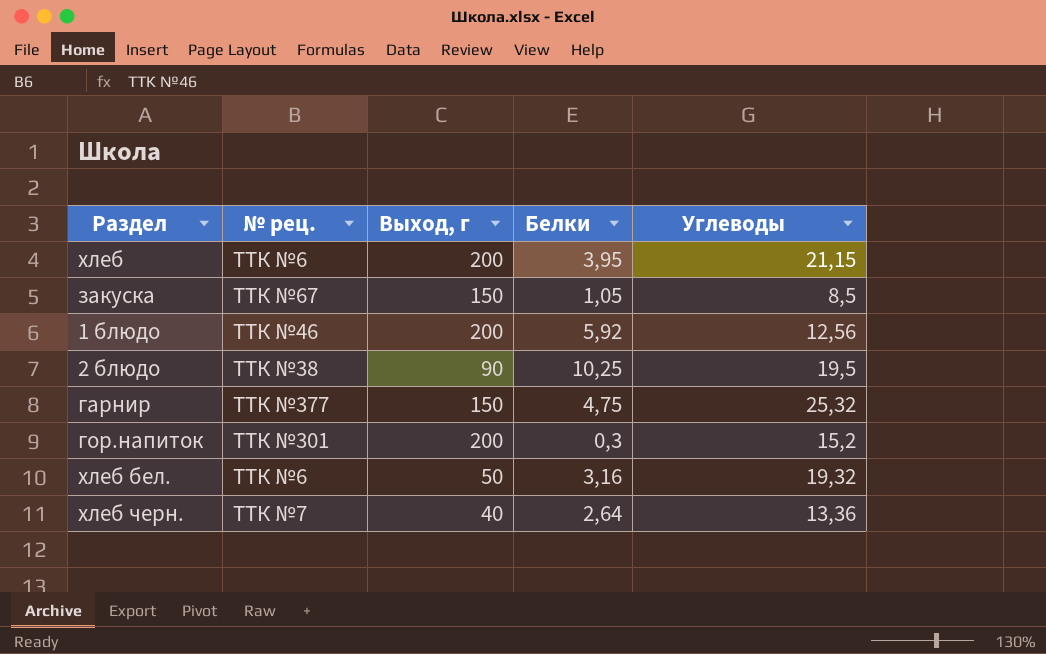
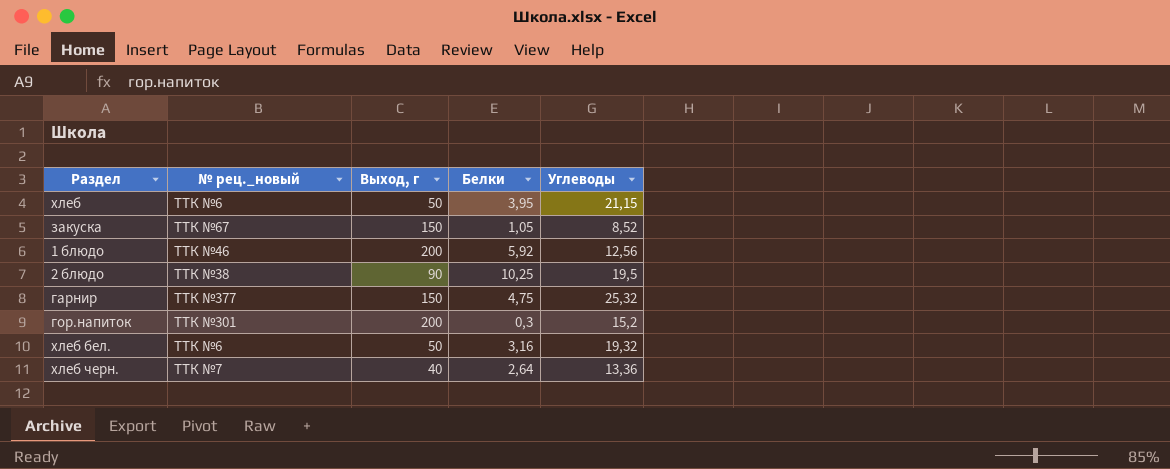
column name: № рец. -> № рец._новый
хлеб | Выход, г: 200 -> 50
закуска | Углеводы: 8,5 -> 8,52

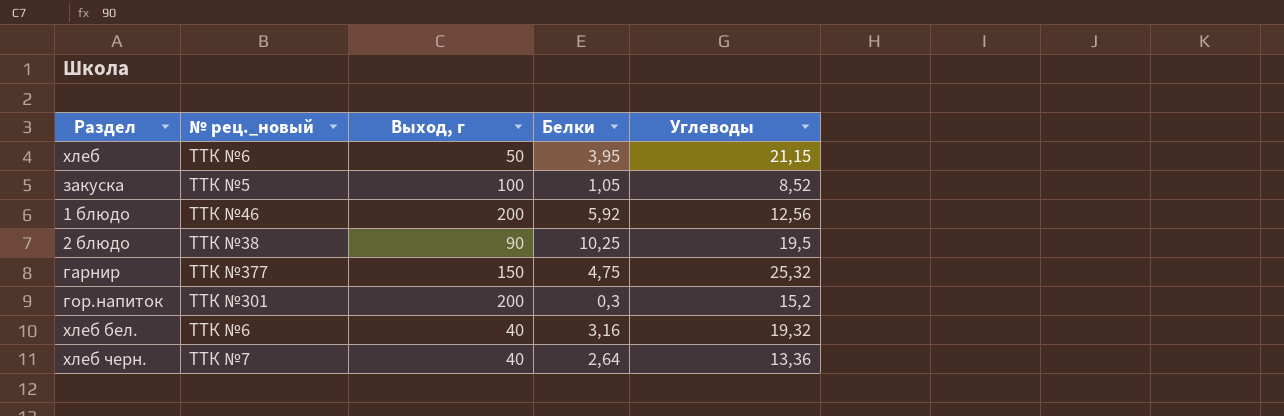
закуска | № рец._новый: ТТК №67 -> ТТК №5
закуска | Выход, г: 150 -> 100
хлеб бел. | Выход, г: 50 -> 40

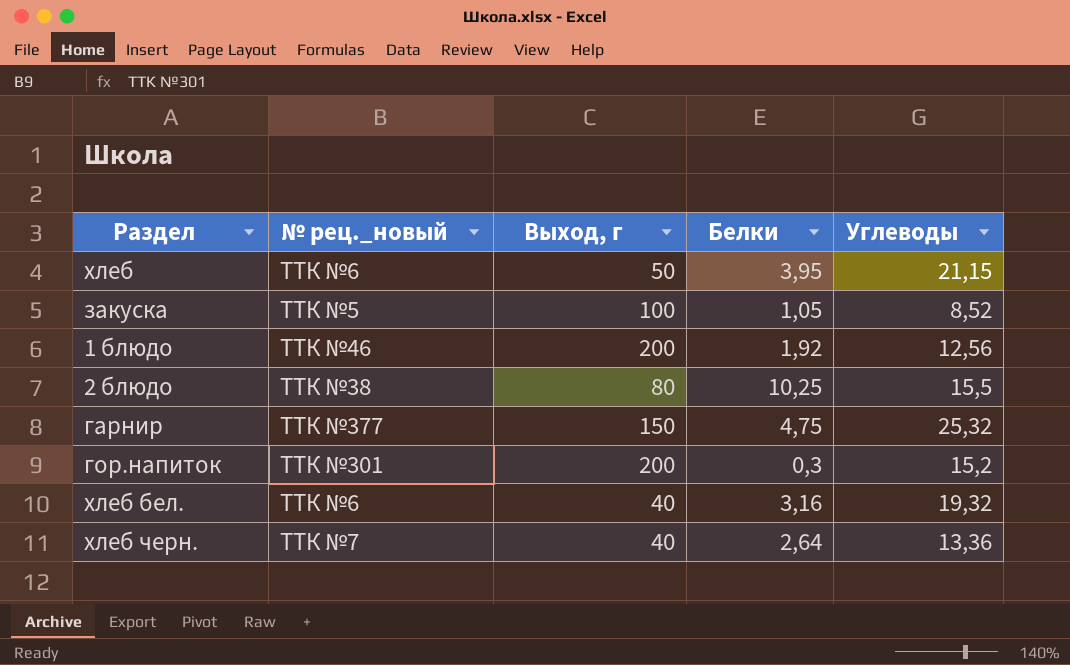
1 блюдо | Белки: 5,92 -> 1,92
2 блюдо | Выход, г: 90 -> 80
2 блюдо | Углеводы: 19,5 -> 15,5

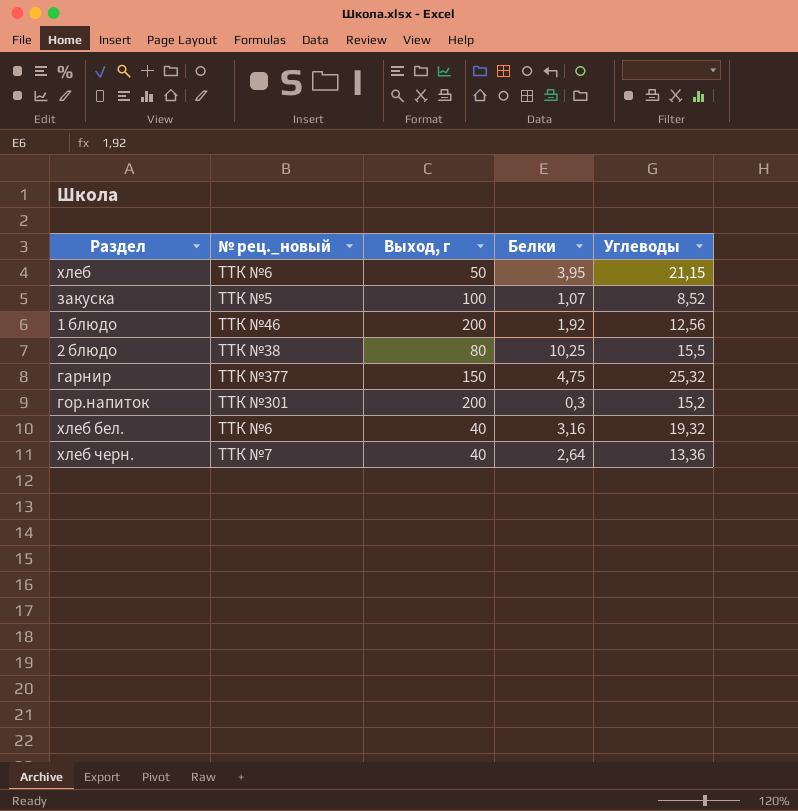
закуска | Белки: 1,05 -> 1,07

